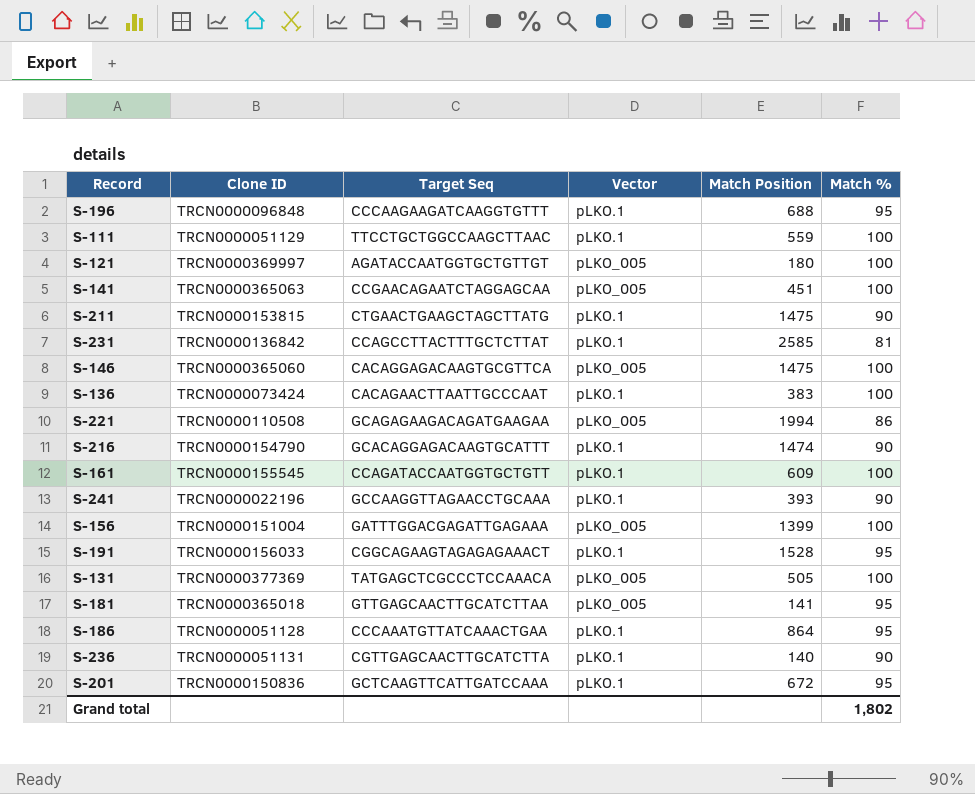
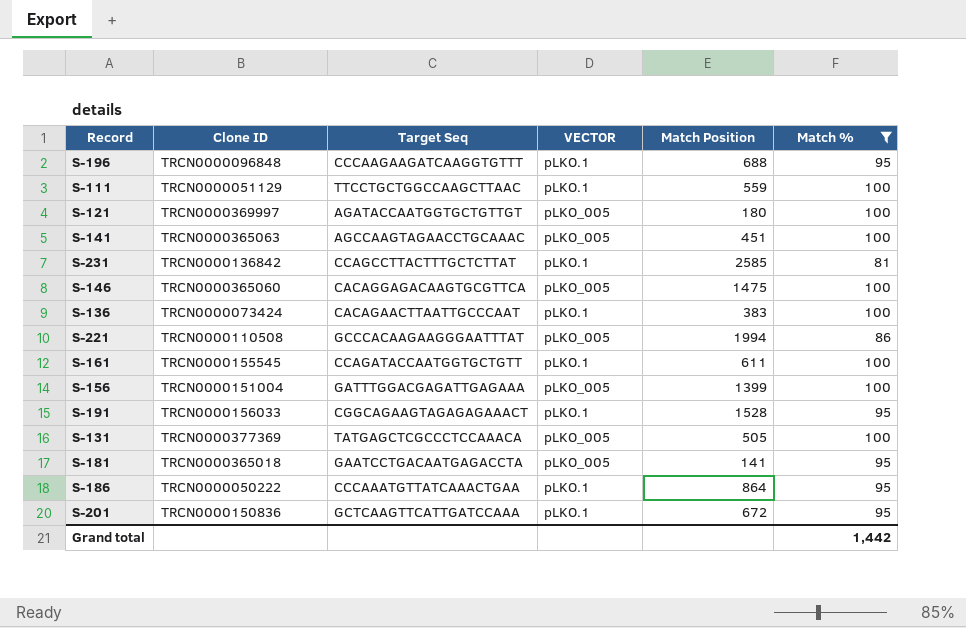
filter: none -> Match % != 90
column name: Vector -> VECTOR
S-141 | Target Seq: CCGAACAGAATCTAGGAGCAA -> AGCCAAGTAGAACCTGCAAAC
S-221 | Target Seq: GCAGAGAAGACAGATGAAGAA -> GCCCACAAGAAGGGAATTTAT
S-161 | Match Position: 609 -> 611
S-181 | Target Seq: GTTGAGCAACTTGCATCTTAA -> GAATCCTGACAATGAGACCTA
S-186 | Clone ID: TRCN0000051128 -> TRCN0000050222
Grand total | Match %: 1,802 -> 1,442

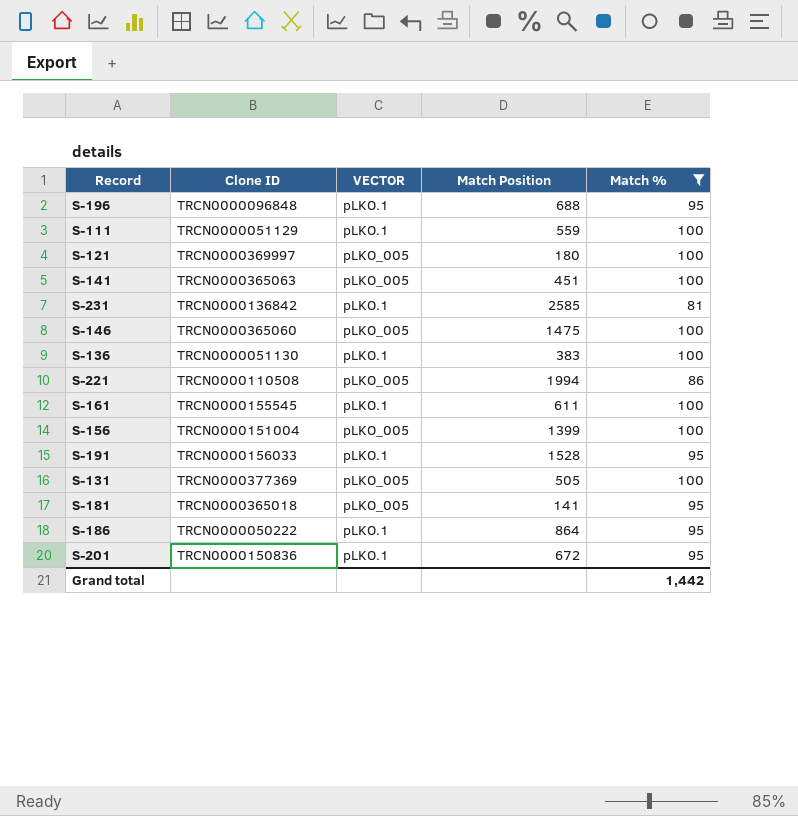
column Target Seq | position: 3 -> none
S-136 | Clone ID: TRCN0000073424 -> TRCN0000051130

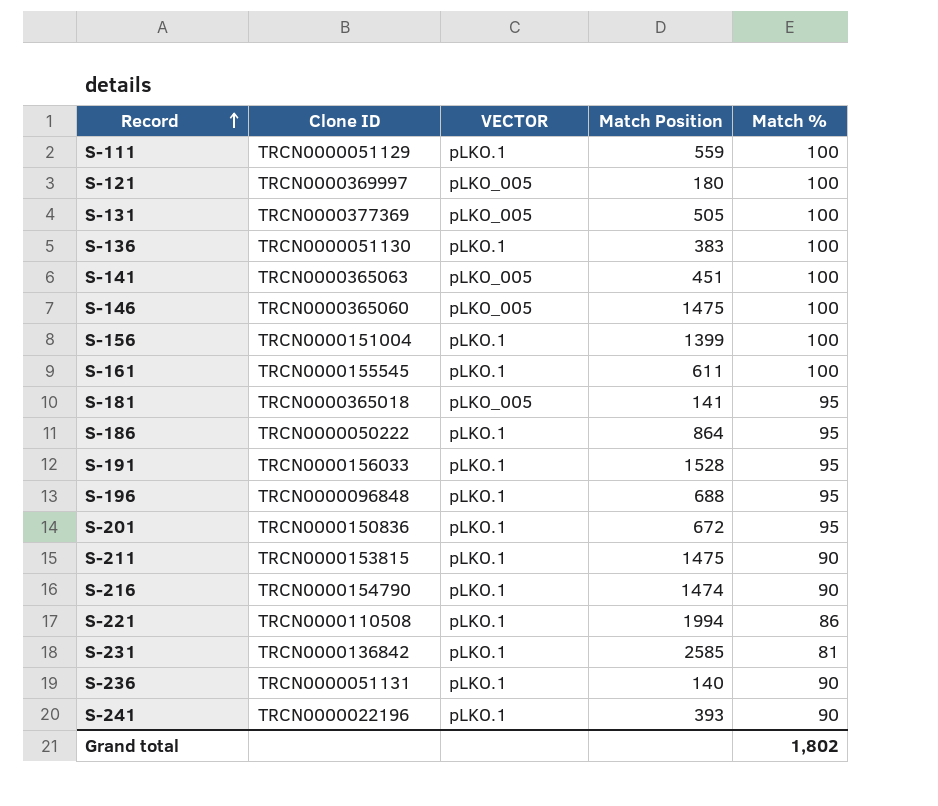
filter: Match % != 90 -> none
row order: none -> Record ascending
S-156 | VECTOR: pLKO_005 -> pLKO.1
S-221 | VECTOR: pLKO_005 -> pLKO.1
Grand total | Match %: 1,442 -> 1,802

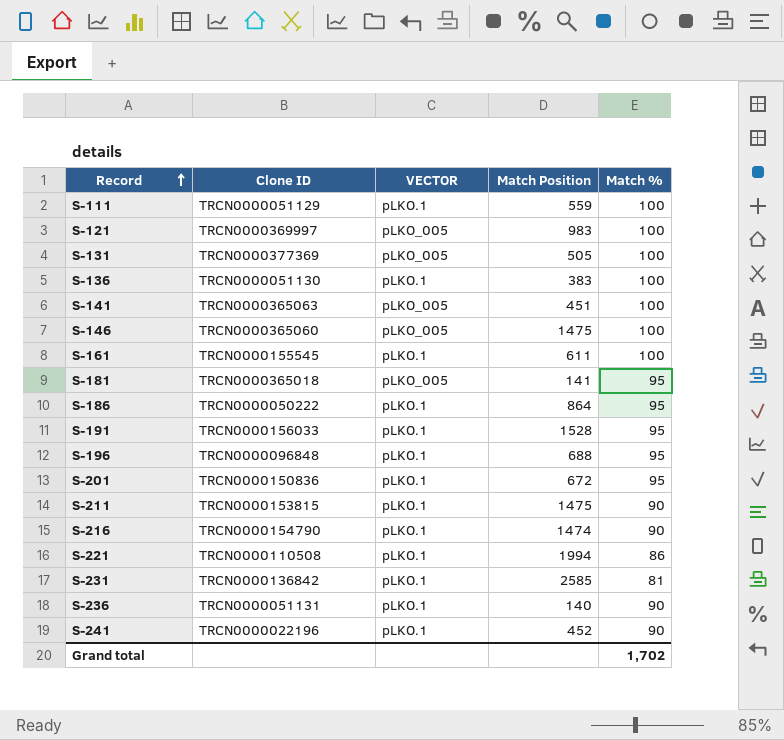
row S-156: TRCN0000151004 | pLKO.1 | 1399 | 100 -> none
S-121 | Match Position: 180 -> 983
S-241 | Match Position: 393 -> 452
Grand total | Match %: 1,802 -> 1,702

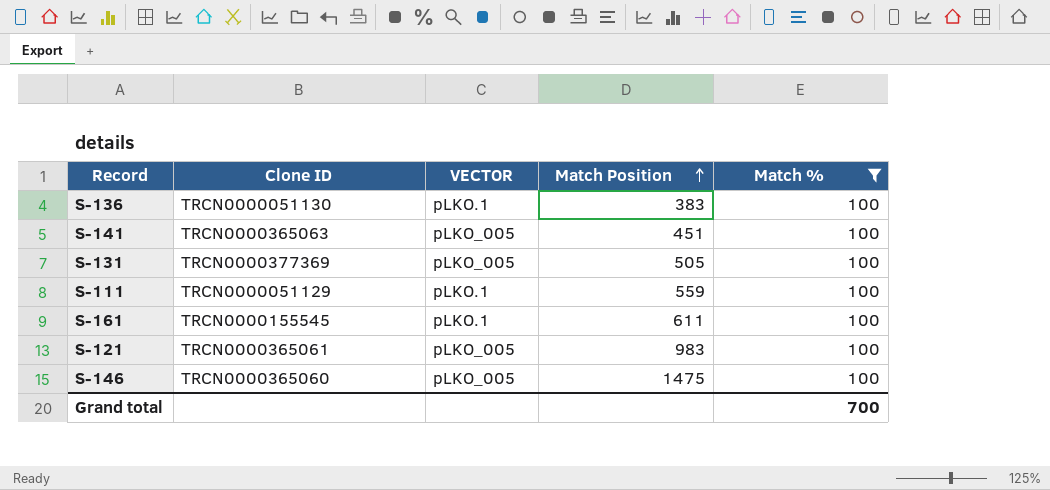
filter: none -> Match % = 100
row order: Record ascending -> Match Position ascending
S-121 | Clone ID: TRCN0000369997 -> TRCN0000365061
Grand total | Match %: 1,702 -> 700

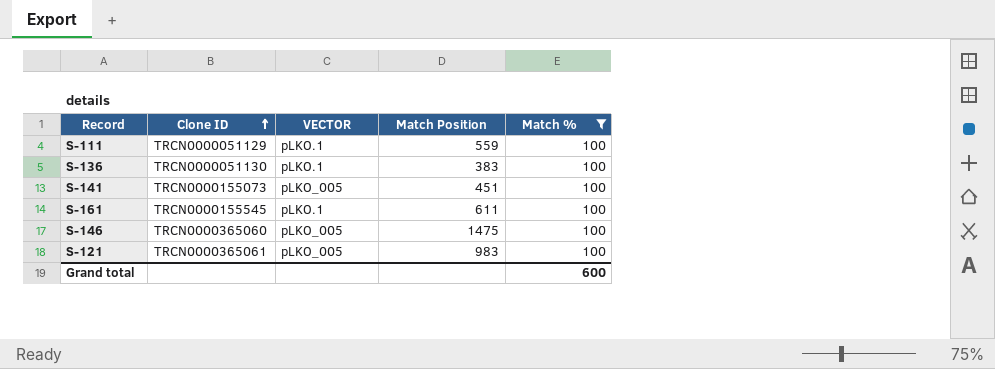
row order: Match Position ascending -> Clone ID ascending
row S-131: TRCN0000377369 | pLKO_005 | 505 | 100 -> none
S-141 | Clone ID: TRCN0000365063 -> TRCN0000155073
Grand total | Match %: 700 -> 600

